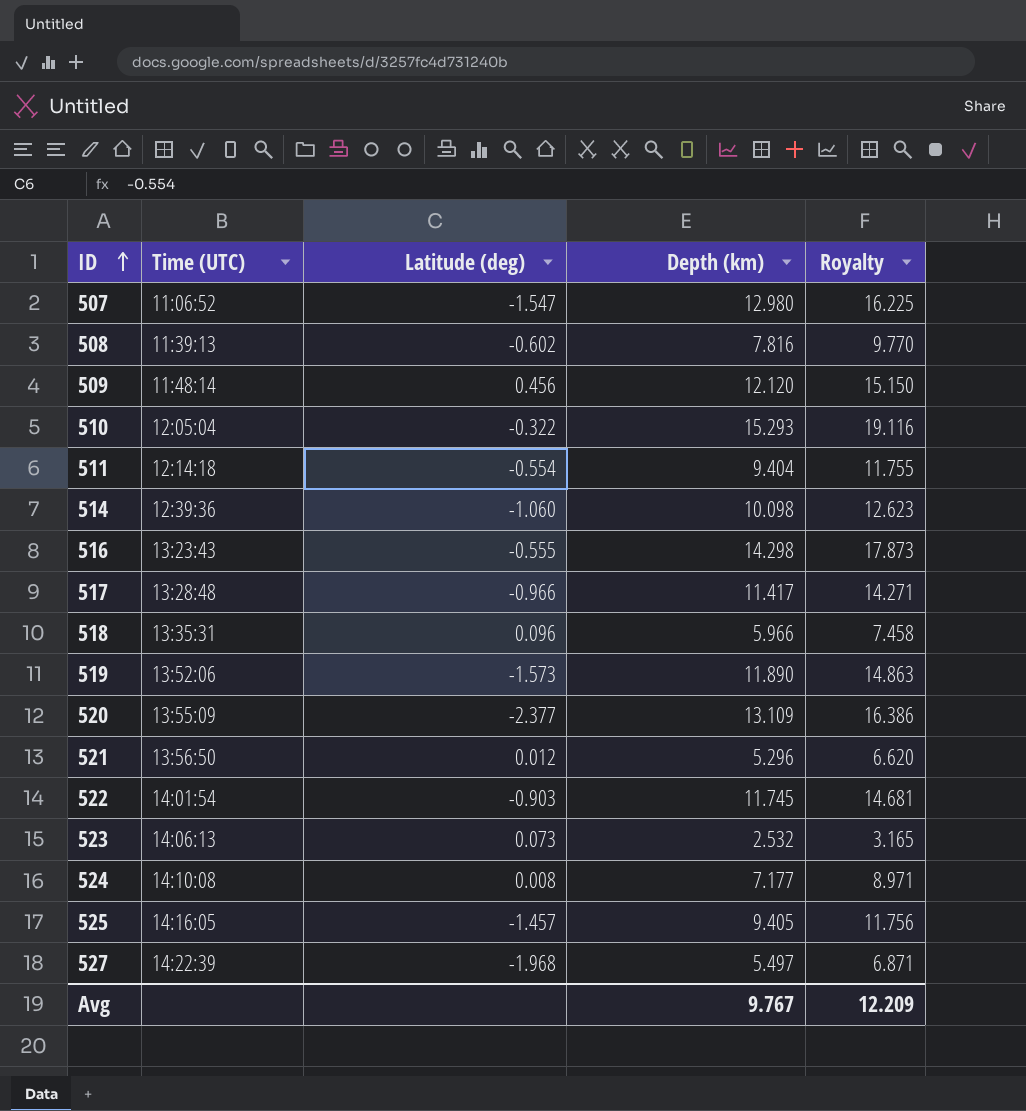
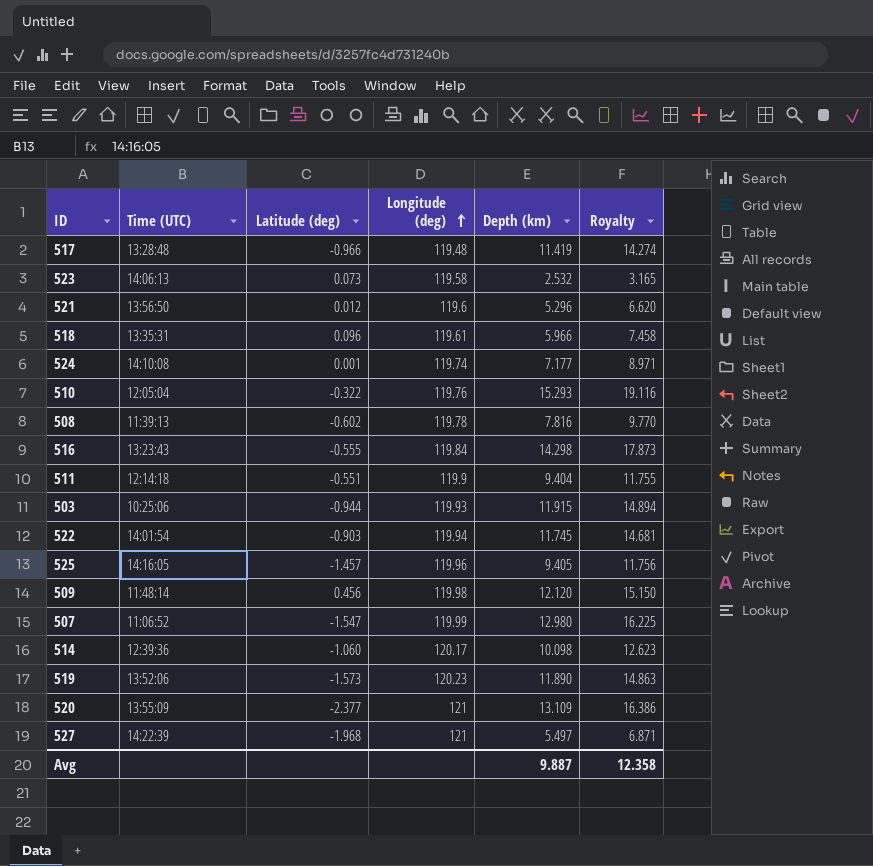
row order: ID ascending -> Longitude (deg) ascending
column Longitude (deg) | position: none -> 4
517 | Depth (km): 11.417 -> 11.419
517 | Royalty: 14.271 -> 14.274
524 | Latitude (deg): 0.008 -> 0.001
511 | Latitude (deg): -0.554 -> -0.551
row 503: none -> 10:25:06 | -0.944 | 119.93 | 11.915 | 14.894
Avg | Depth (km): 9.767 -> 9.887
Avg | Royalty: 12.209 -> 12.358

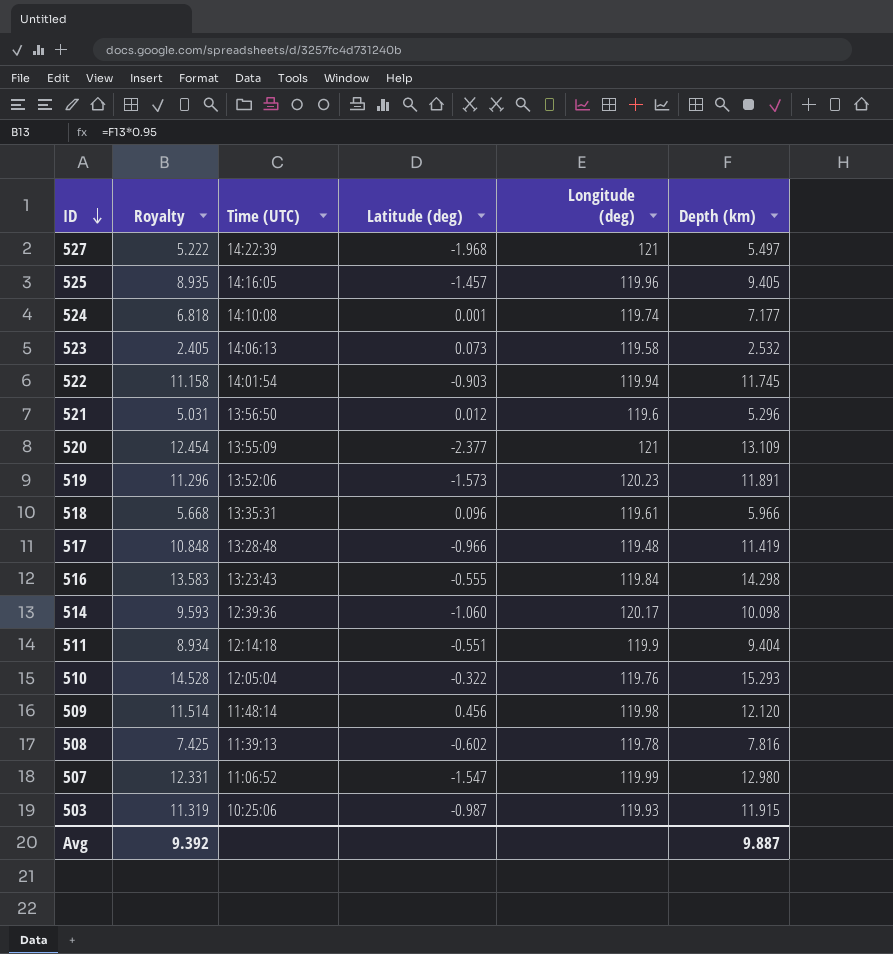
row order: Longitude (deg) ascending -> ID descending
column Royalty | formula: [Depth (km)] * 1.25 -> [Depth (km)] * 0.95
column Royalty | position: 6 -> 2
519 | Depth (km): 11.890 -> 11.891
503 | Latitude (deg): -0.944 -> -0.987
Avg | Royalty: 12.358 -> 9.392

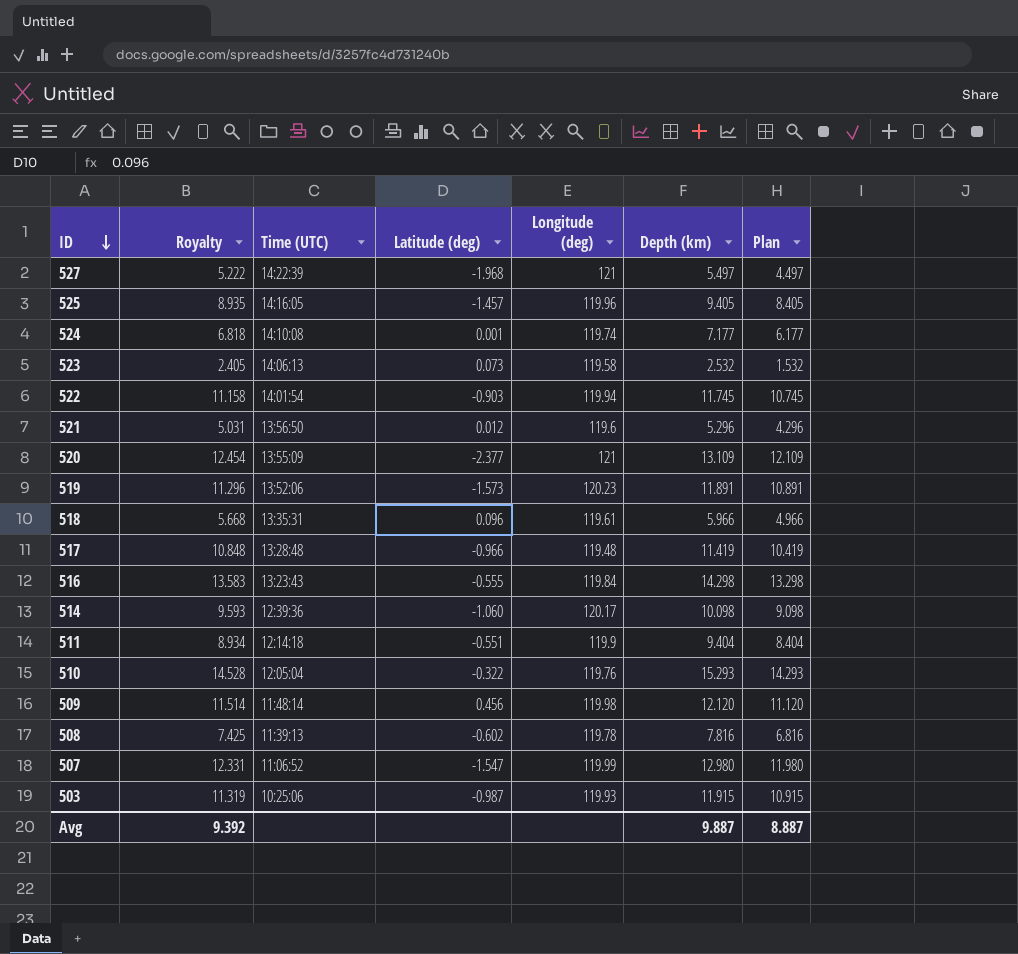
column Plan | formula: none -> [Depth (km)] - 1

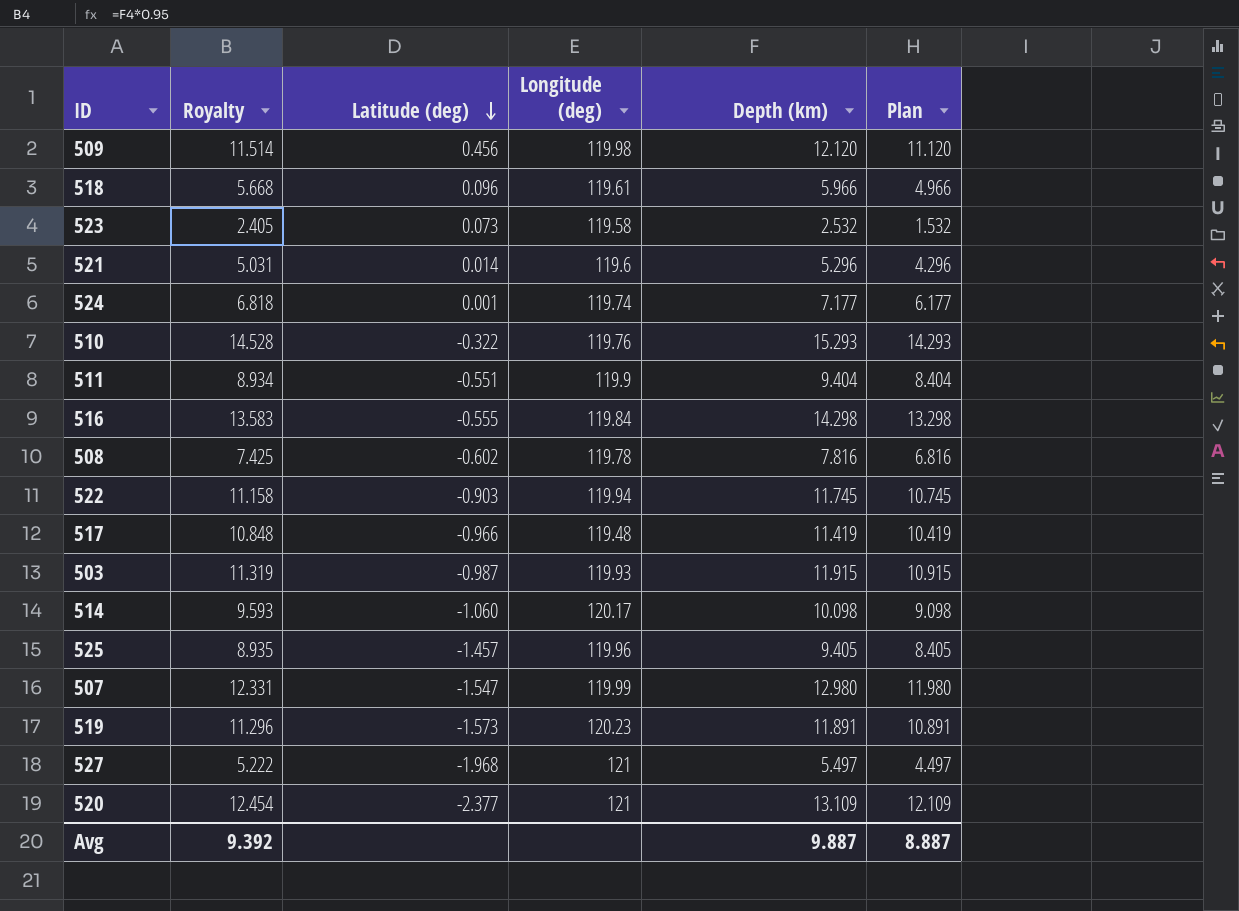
row order: ID descending -> Latitude (deg) descending
column Time (UTC) | position: 3 -> none
521 | Latitude (deg): 0.012 -> 0.014

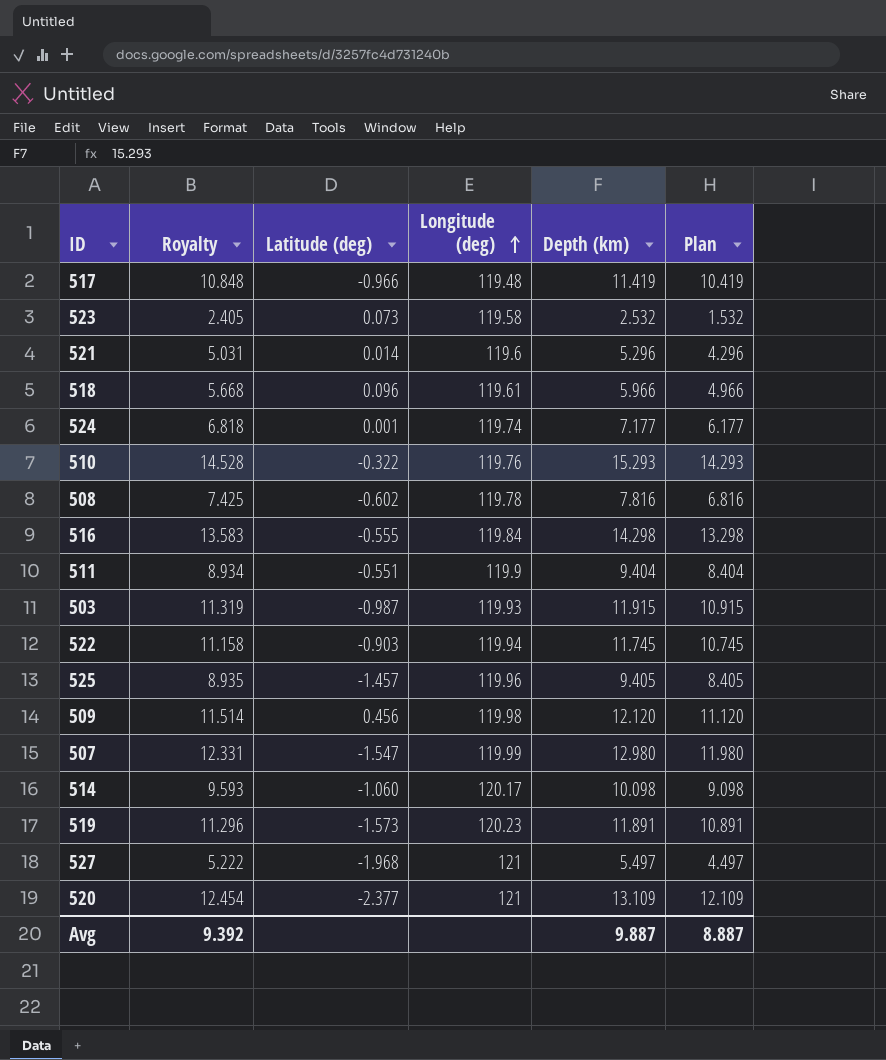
row order: Latitude (deg) descending -> Longitude (deg) ascending

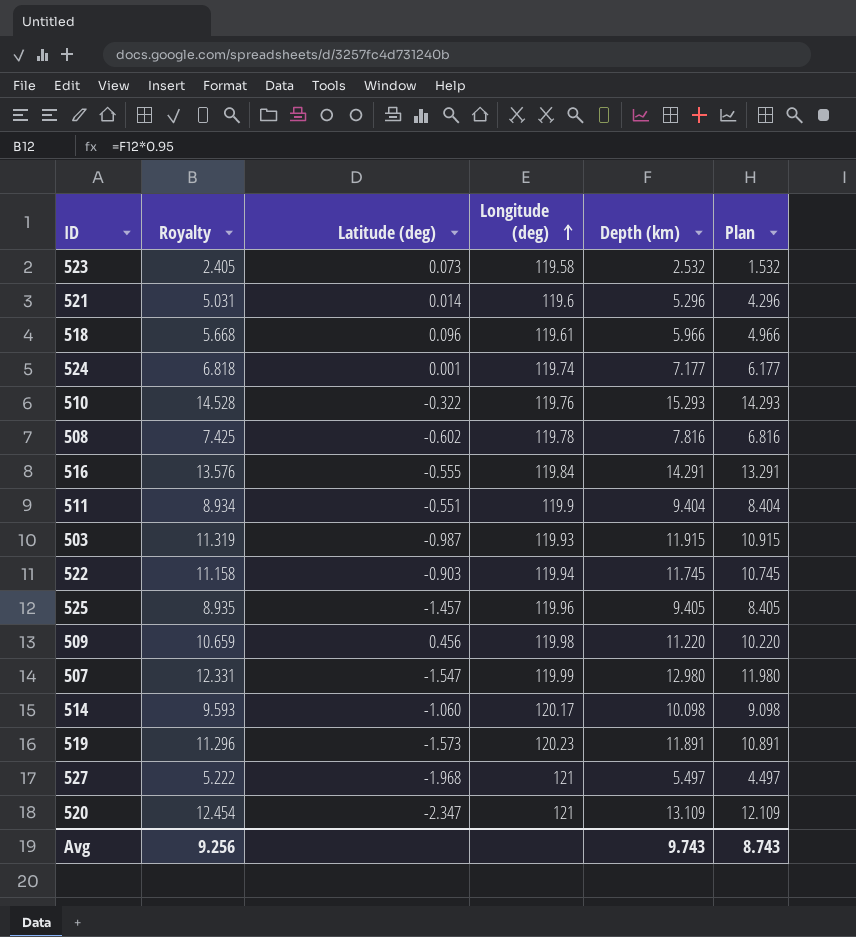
row 517: 10.848 | -0.966 | 119.48 | 11.419 | 10.419 -> none
516 | Royalty: 13.583 -> 13.576
516 | Depth (km): 14.298 -> 14.291
516 | Plan: 13.298 -> 13.291
509 | Royalty: 11.514 -> 10.659
509 | Depth (km): 12.120 -> 11.220
509 | Plan: 11.120 -> 10.220
520 | Latitude (deg): -2.377 -> -2.347
Avg | Royalty: 9.392 -> 9.256
Avg | Depth (km): 9.887 -> 9.743
Avg | Plan: 8.887 -> 8.743

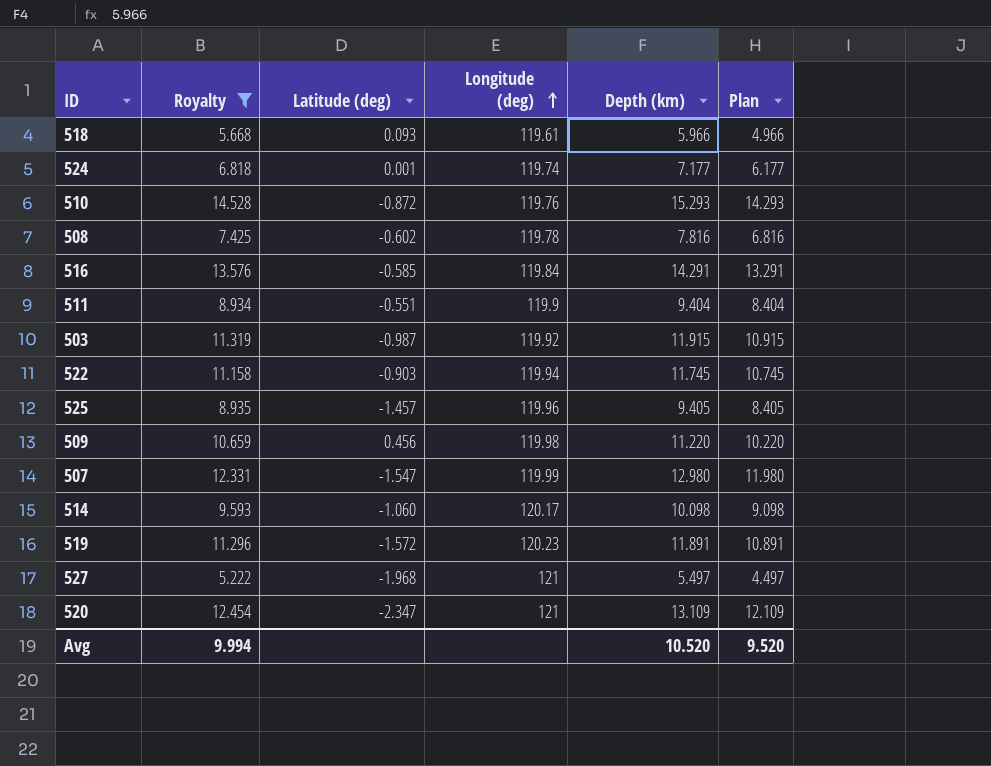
filter: none -> Royalty >= 5.222
518 | Latitude (deg): 0.096 -> 0.093
510 | Latitude (deg): -0.322 -> -0.872
516 | Latitude (deg): -0.555 -> -0.585
503 | Longitude (deg): 119.93 -> 119.92
519 | Latitude (deg): -1.573 -> -1.572
Avg | Royalty: 9.256 -> 9.994
Avg | Depth (km): 9.743 -> 10.520
Avg | Plan: 8.743 -> 9.520

